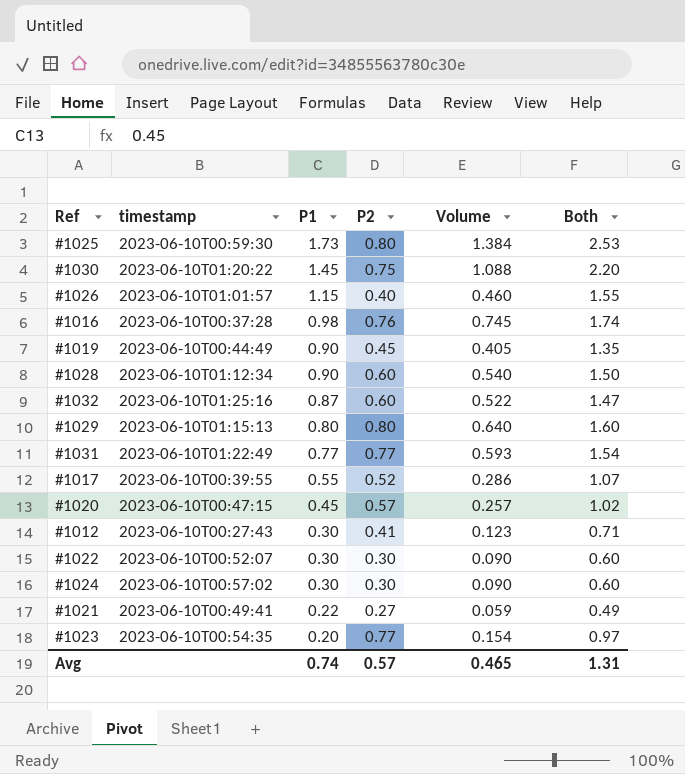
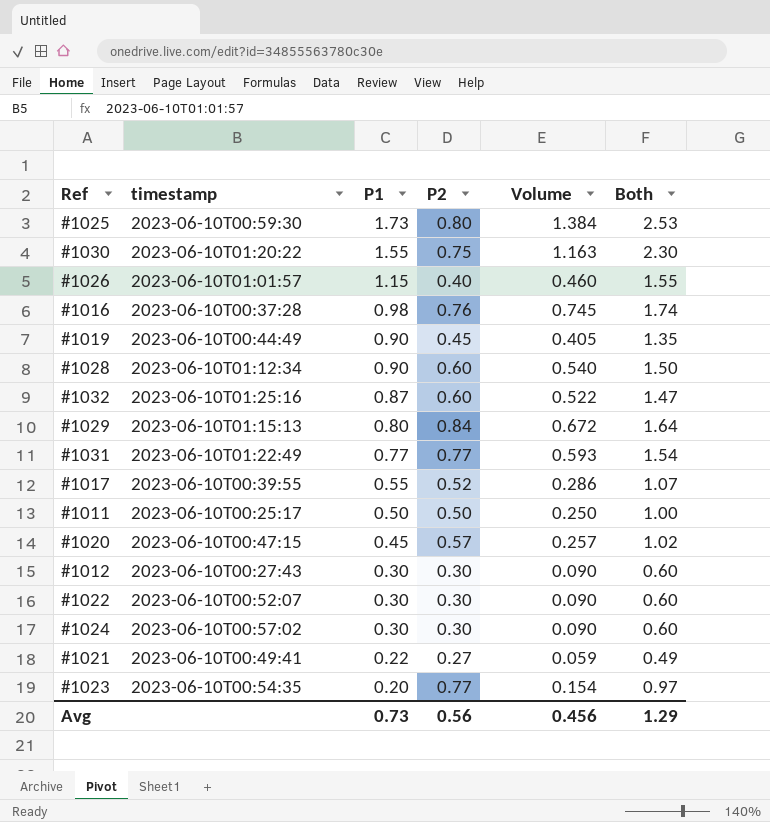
#1030 | P1: 1.45 -> 1.55
#1030 | Volume: 1.088 -> 1.163
#1030 | Both: 2.20 -> 2.30
#1029 | P2: 0.80 -> 0.84
#1029 | Volume: 0.640 -> 0.672
#1029 | Both: 1.60 -> 1.64
row #1011: none -> 2023-06-10T00:25:17 | 0.50 | 0.50 | 0.250 | 1.00
#1012 | P2: 0.41 -> 0.30
#1012 | Volume: 0.123 -> 0.090
#1012 | Both: 0.71 -> 0.60
Avg | P1: 0.74 -> 0.73
Avg | P2: 0.57 -> 0.56
Avg | Volume: 0.465 -> 0.456
Avg | Both: 1.31 -> 1.29

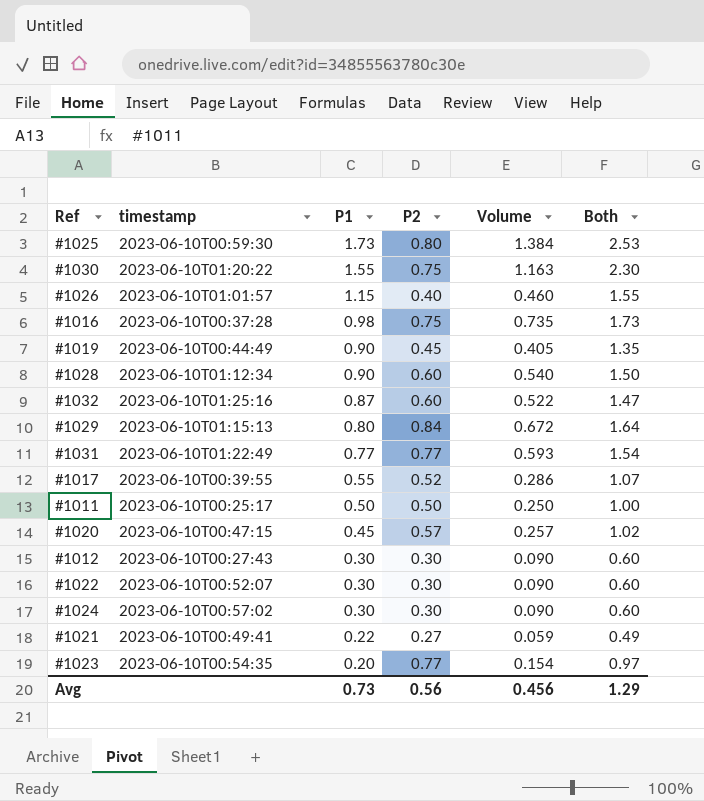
#1016 | P2: 0.76 -> 0.75
#1016 | Volume: 0.745 -> 0.735
#1016 | Both: 1.74 -> 1.73

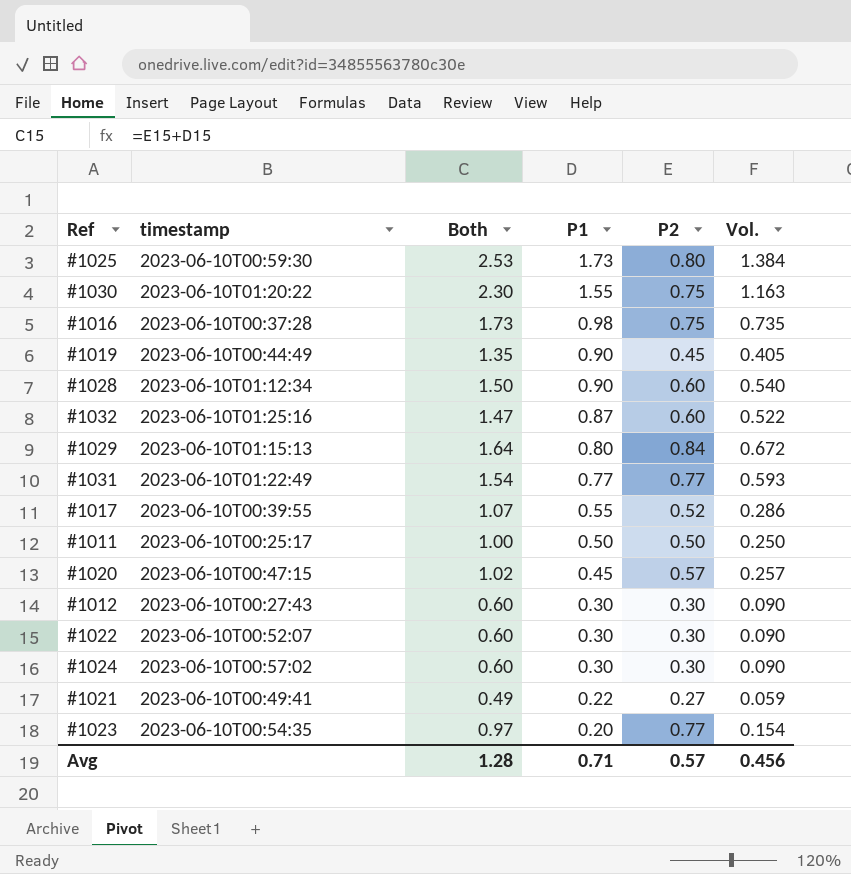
column Both | position: 6 -> 3
column name: Volume -> Vol.
row #1026: 2023-06-10T01:01:57 | 1.15 | 0.40 | 0.460 | 1.55 -> none
Avg | Both: 1.29 -> 1.28
Avg | P1: 0.73 -> 0.71
Avg | P2: 0.56 -> 0.57

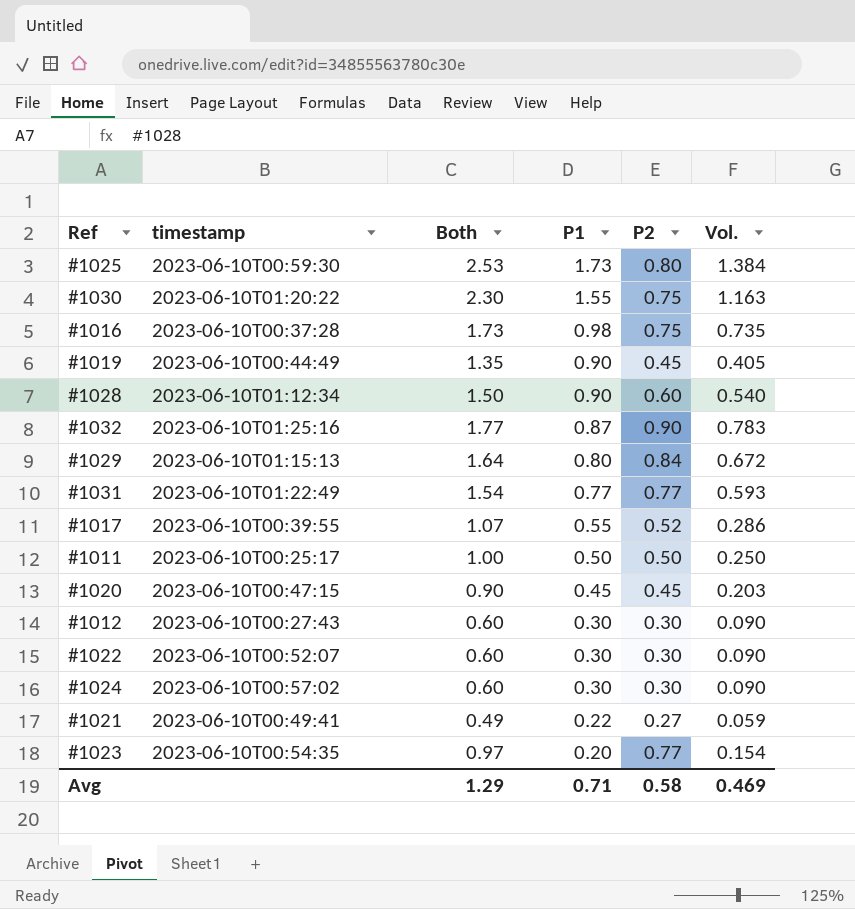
#1032 | Both: 1.47 -> 1.77
#1032 | P2: 0.60 -> 0.90
#1032 | Vol.: 0.522 -> 0.783
#1020 | Both: 1.02 -> 0.90
#1020 | P2: 0.57 -> 0.45
#1020 | Vol.: 0.257 -> 0.203
Avg | Both: 1.28 -> 1.29
Avg | P2: 0.57 -> 0.58
Avg | Vol.: 0.456 -> 0.469

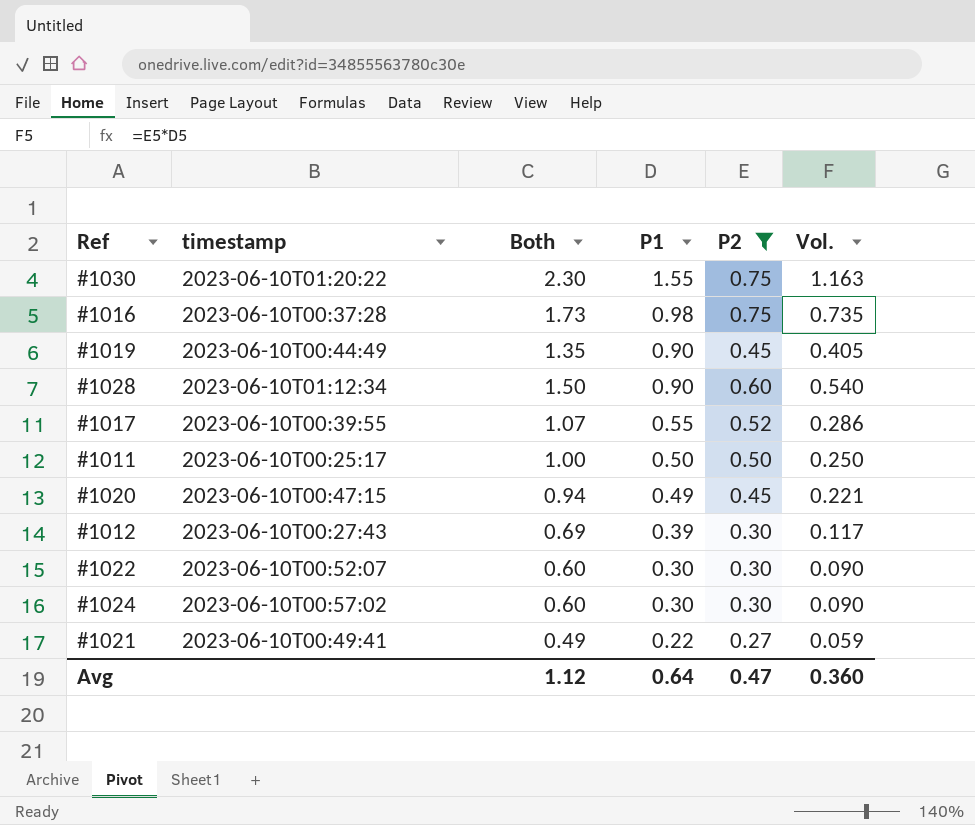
filter: none -> P2 <= 0.75
#1020 | Both: 0.90 -> 0.94
#1020 | P1: 0.45 -> 0.49
#1020 | Vol.: 0.203 -> 0.221
#1012 | Both: 0.60 -> 0.69
#1012 | P1: 0.30 -> 0.39
#1012 | Vol.: 0.090 -> 0.117
Avg | Both: 1.29 -> 1.12
Avg | P1: 0.71 -> 0.64
Avg | P2: 0.58 -> 0.47
Avg | Vol.: 0.469 -> 0.360

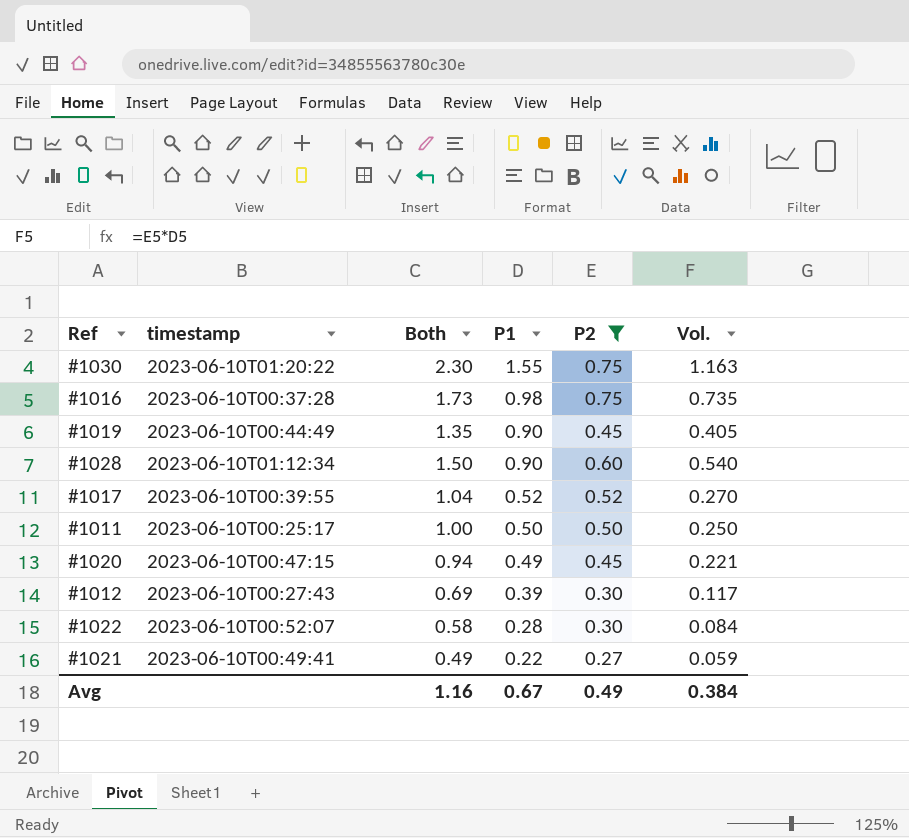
row #1024: 2023-06-10T00:57:02 | 0.60 | 0.30 | 0.30 | 0.090 -> none
#1017 | Both: 1.07 -> 1.04
#1017 | P1: 0.55 -> 0.52
#1017 | Vol.: 0.286 -> 0.270
#1022 | Both: 0.60 -> 0.58
#1022 | P1: 0.30 -> 0.28
#1022 | Vol.: 0.090 -> 0.084
Avg | Both: 1.12 -> 1.16
Avg | P1: 0.64 -> 0.67
Avg | P2: 0.47 -> 0.49
Avg | Vol.: 0.360 -> 0.384

